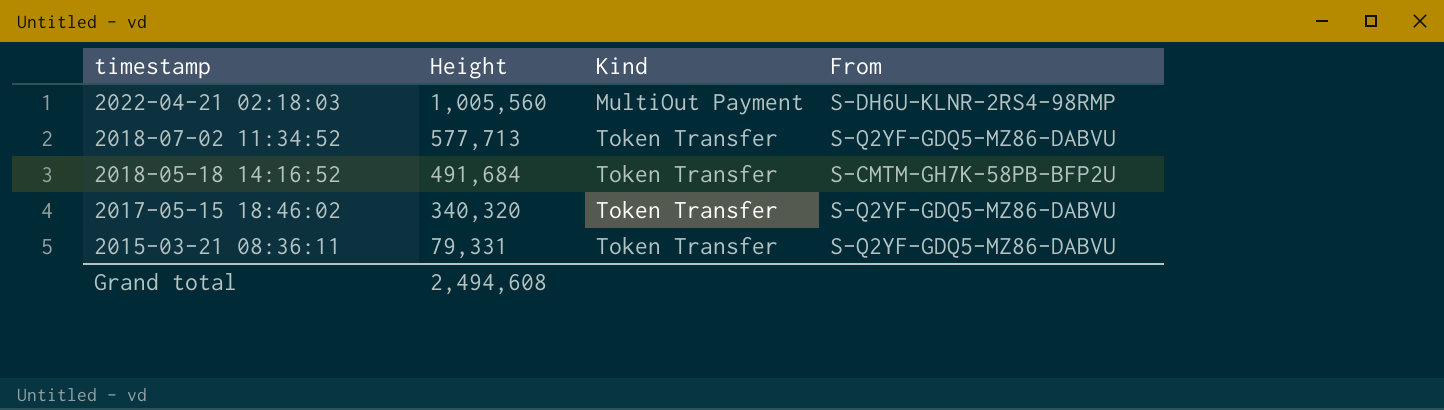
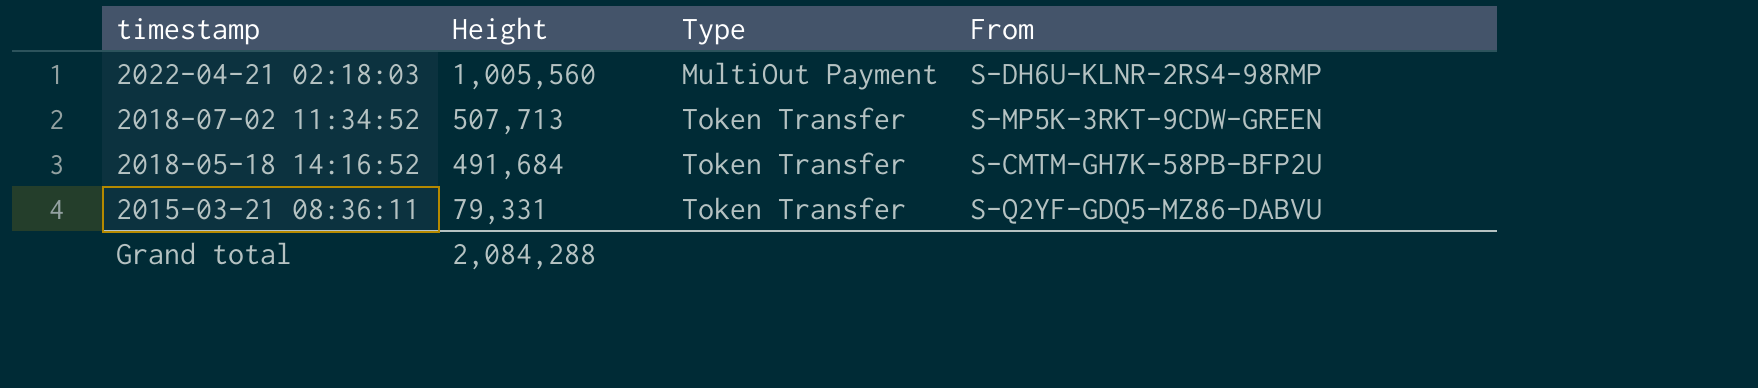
column name: Kind -> Type
row 2017-05-15 18:46:02: 340,320 | Token Transfer | S-Q2YF-GDQ5-MZ86-DABVU -> none
2018-07-02 11:34:52 | Height: 577,713 -> 507,713
2018-07-02 11:34:52 | From: S-Q2YF-GDQ5-MZ86-DABVU -> S-MP5K-3RKT-9CDW-GREEN
Grand total | Height: 2,494,608 -> 2,084,288

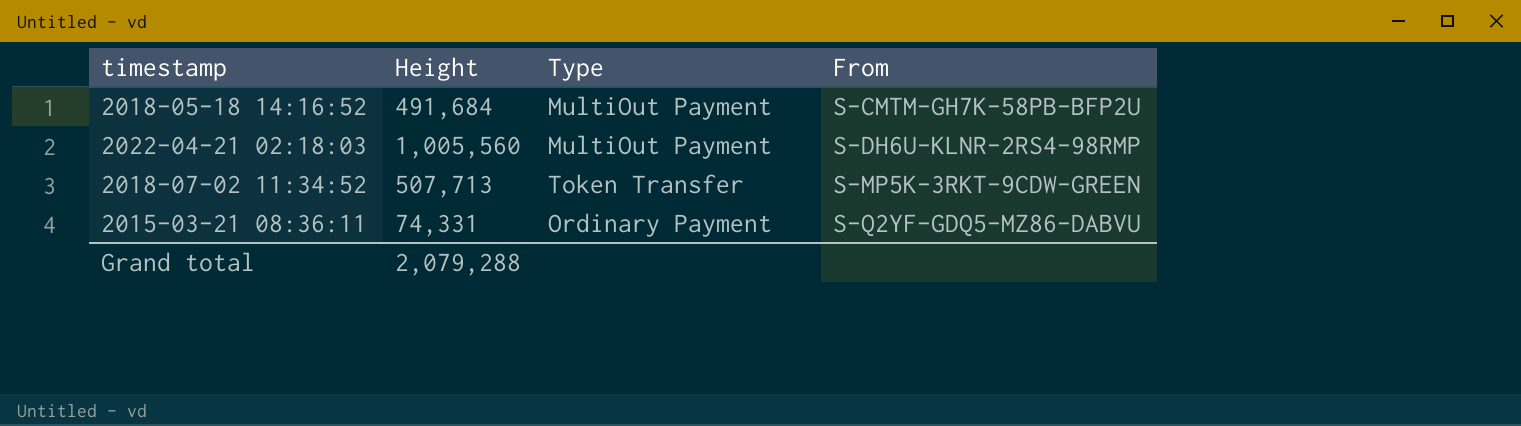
row order: timestamp descending -> From ascending
2018-05-18 14:16:52 | Type: Token Transfer -> MultiOut Payment
2015-03-21 08:36:11 | Height: 79,331 -> 74,331
2015-03-21 08:36:11 | Type: Token Transfer -> Ordinary Payment
Grand total | Height: 2,084,288 -> 2,079,288

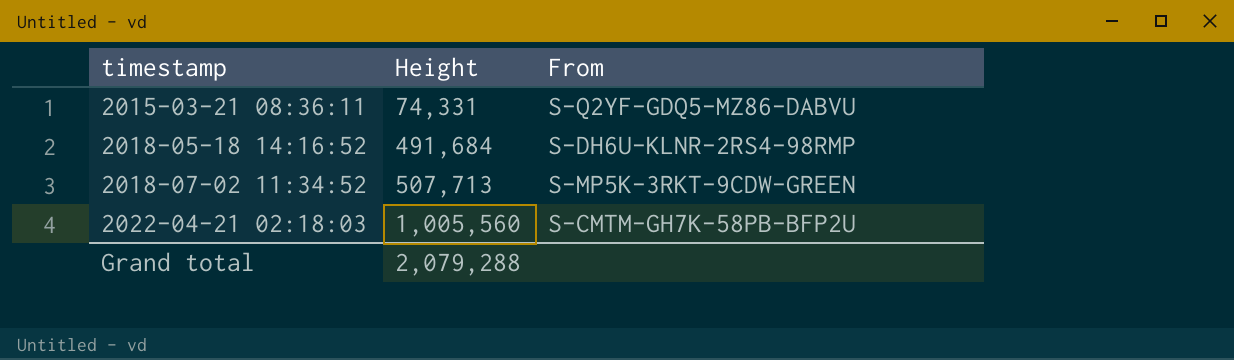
row order: From ascending -> timestamp ascending
column Type | position: 3 -> none
2018-05-18 14:16:52 | From: S-CMTM-GH7K-58PB-BFP2U -> S-DH6U-KLNR-2RS4-98RMP
2022-04-21 02:18:03 | From: S-DH6U-KLNR-2RS4-98RMP -> S-CMTM-GH7K-58PB-BFP2U

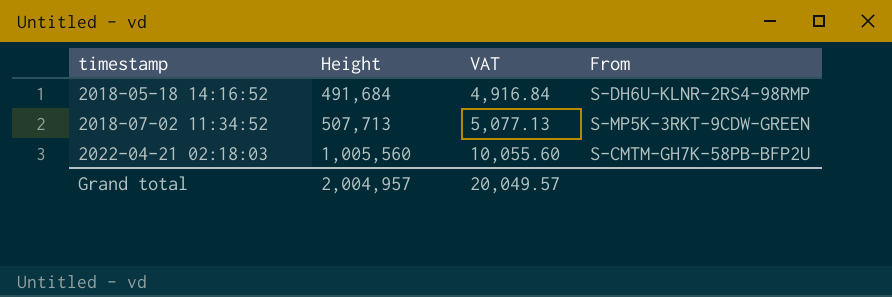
column VAT | formula: none -> [Height] * 0.01
row 2015-03-21 08:36:11: 74,331 | S-Q2YF-GDQ5-MZ86-DABVU -> none
Grand total | Height: 2,079,288 -> 2,004,957

